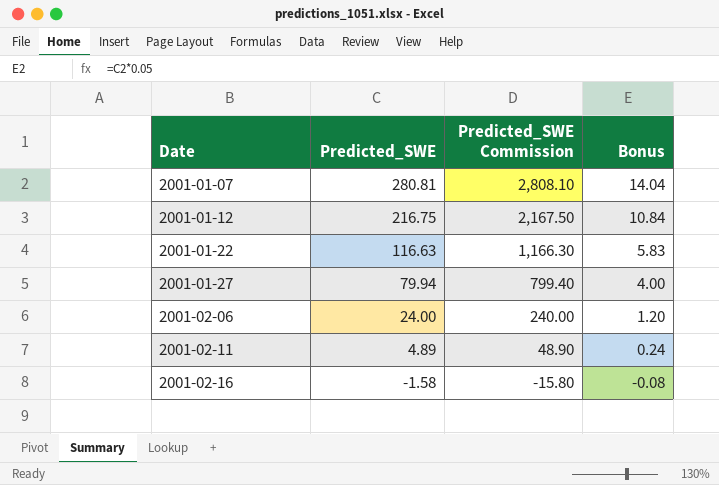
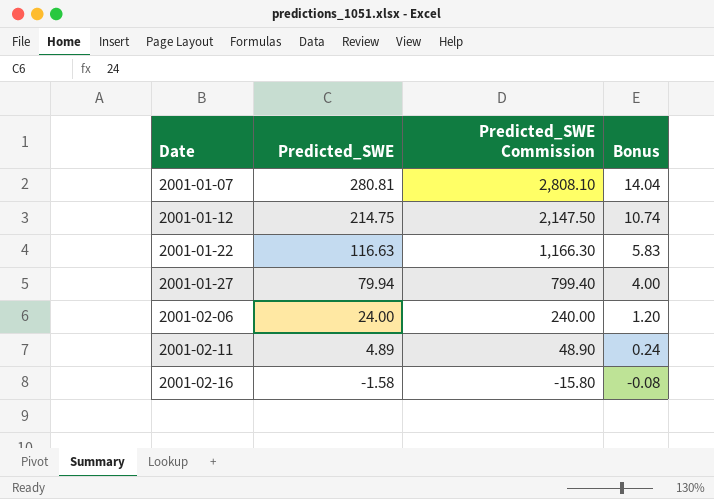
2001-01-12 | Predicted_SWE: 216.75 -> 214.75
2001-01-12 | Predicted_SWE Commission: 2,167.50 -> 2,147.50
2001-01-12 | Bonus: 10.84 -> 10.74

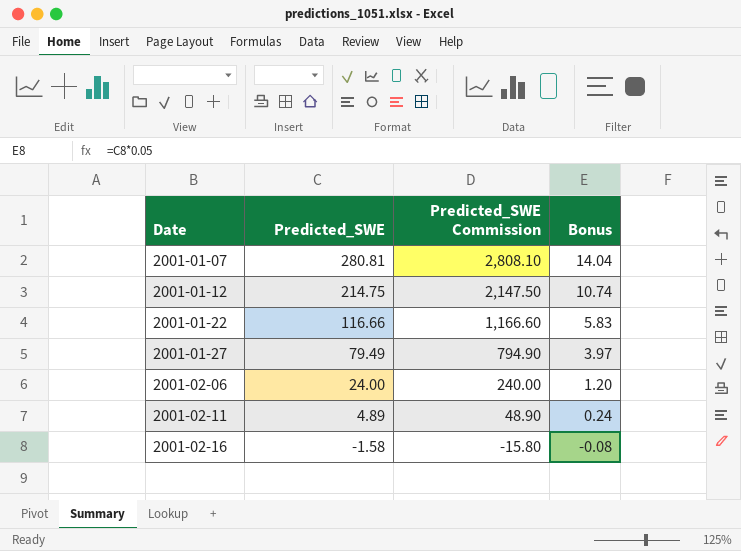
2001-01-22 | Predicted_SWE: 116.63 -> 116.66
2001-01-22 | Predicted_SWE Commission: 1,166.30 -> 1,166.60
2001-01-27 | Predicted_SWE: 79.94 -> 79.49
2001-01-27 | Predicted_SWE Commission: 799.40 -> 794.90
2001-01-27 | Bonus: 4.00 -> 3.97

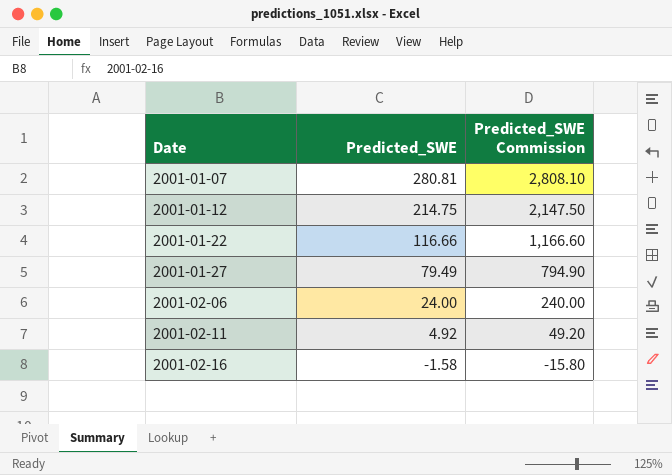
column Bonus | formula: [Predicted_SWE] * 0.05 -> none
2001-02-11 | Predicted_SWE: 4.89 -> 4.92
2001-02-11 | Predicted_SWE Commission: 48.90 -> 49.20

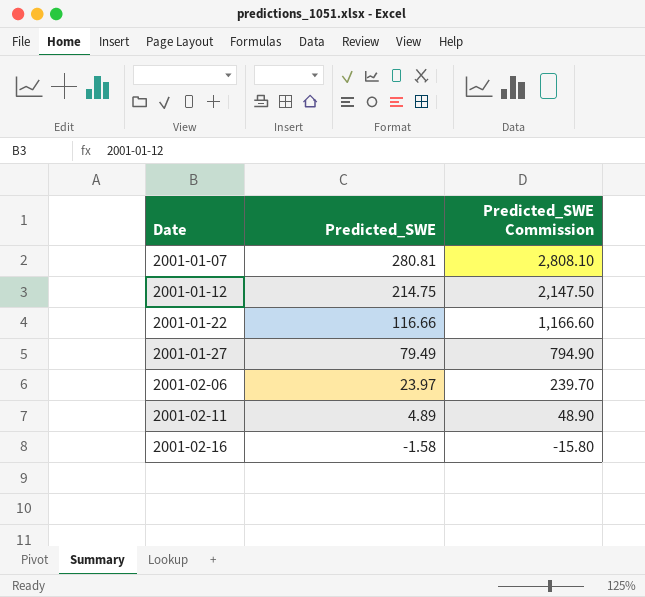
2001-02-06 | Predicted_SWE: 24.00 -> 23.97
2001-02-06 | Predicted_SWE Commission: 240.00 -> 239.70
2001-02-11 | Predicted_SWE: 4.92 -> 4.89
2001-02-11 | Predicted_SWE Commission: 49.20 -> 48.90

